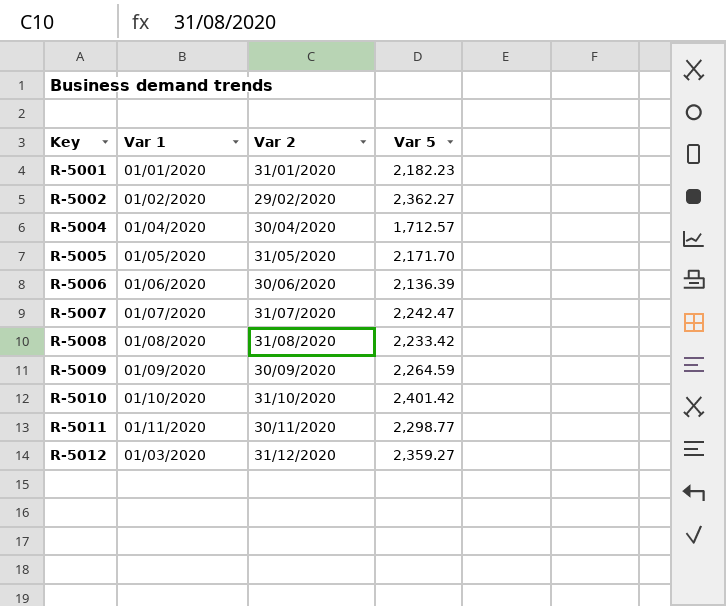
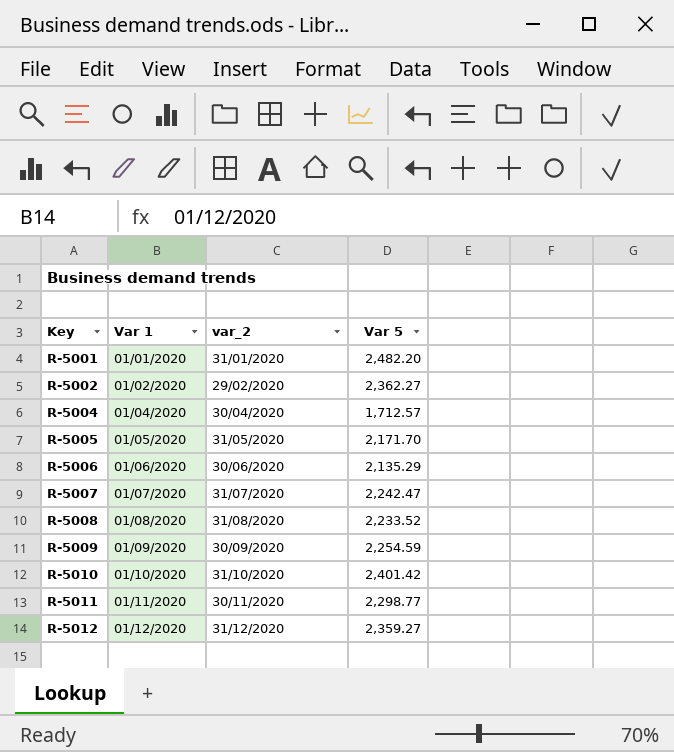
column name: Var 2 -> var_2
R-5001 | Var 5: 2,182.23 -> 2,482.20
R-5006 | Var 5: 2,136.39 -> 2,135.29
R-5008 | Var 5: 2,233.42 -> 2,233.52
R-5009 | Var 5: 2,264.59 -> 2,254.59
R-5012 | Var 1: 01/03/2020 -> 01/12/2020

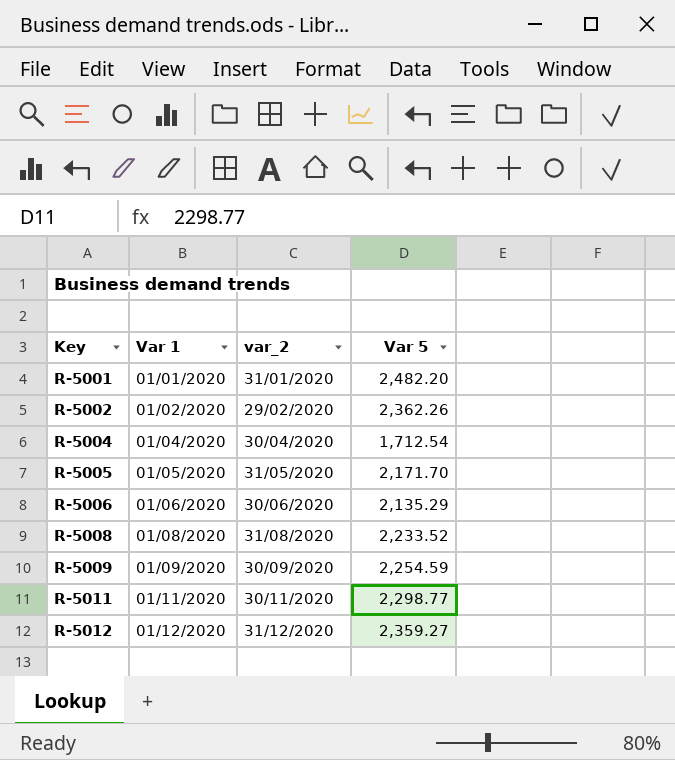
row R-5007: 01/07/2020 | 31/07/2020 | 2,242.47 -> none
row R-5010: 01/10/2020 | 31/10/2020 | 2,401.42 -> none
R-5002 | Var 5: 2,362.27 -> 2,362.26
R-5004 | Var 5: 1,712.57 -> 1,712.54

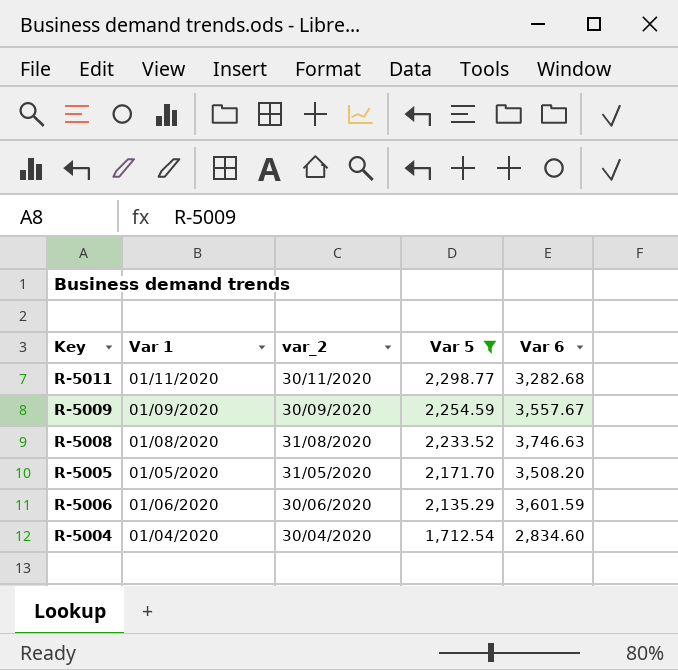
filter: none -> Var 5 <= 2,298.77
row order: Key ascending -> Var 5 descending
column Var 6 | position: none -> 5

